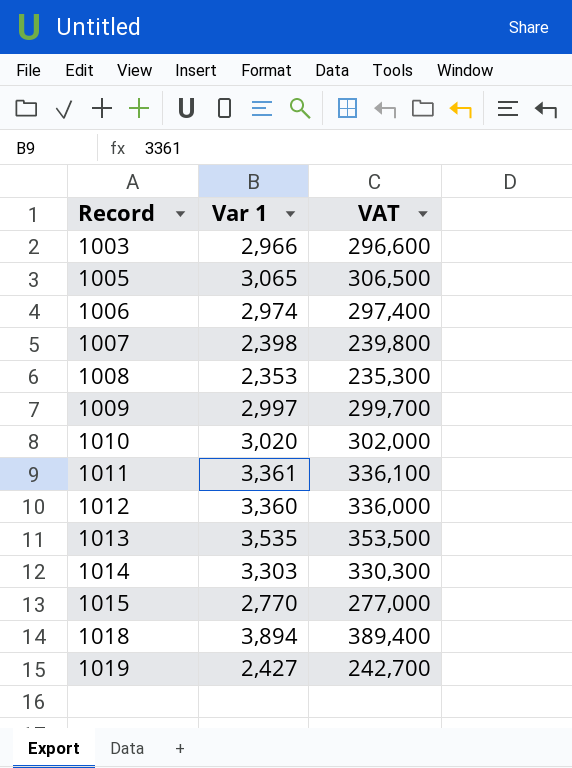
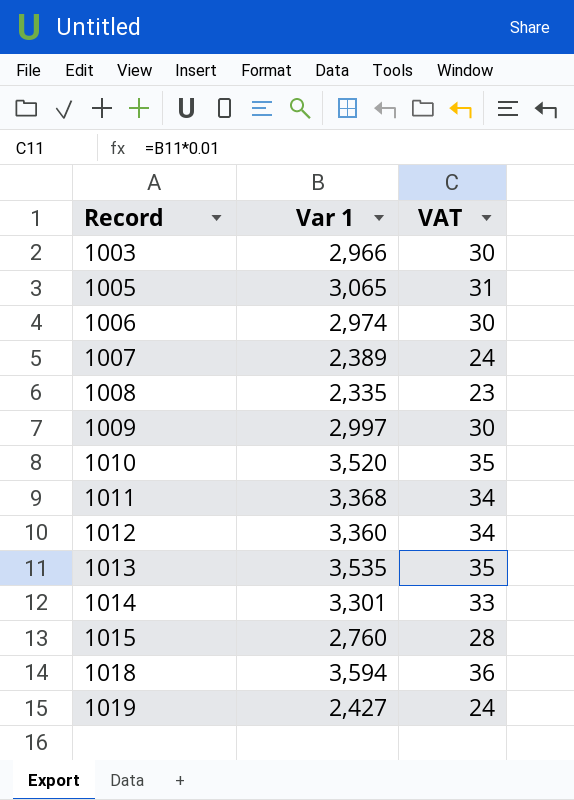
column VAT | formula: [Var 1] * 100 -> [Var 1] * 0.01
1007 | Var 1: 2,398 -> 2,389
1008 | Var 1: 2,353 -> 2,335
1010 | Var 1: 3,020 -> 3,520
1011 | Var 1: 3,361 -> 3,368
1014 | Var 1: 3,303 -> 3,301
1015 | Var 1: 2,770 -> 2,760
1018 | Var 1: 3,894 -> 3,594

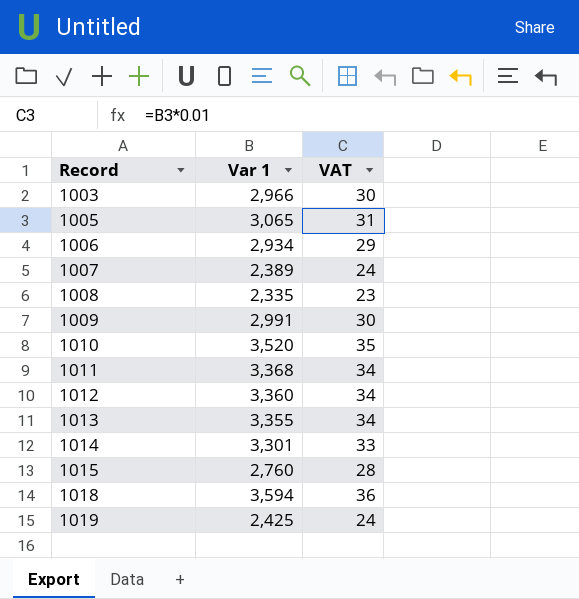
1006 | Var 1: 2,974 -> 2,934
1006 | VAT: 30 -> 29
1009 | Var 1: 2,997 -> 2,991
1013 | Var 1: 3,535 -> 3,355
1013 | VAT: 35 -> 34
1019 | Var 1: 2,427 -> 2,425

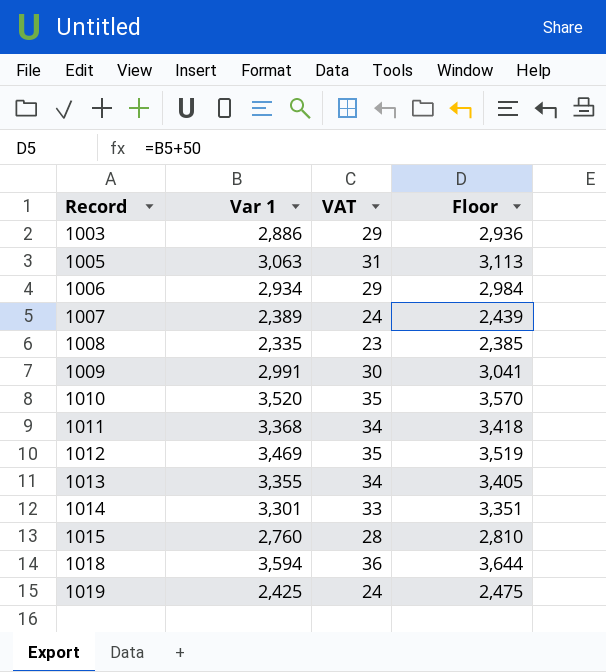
column Floor | formula: none -> [Var 1] + 50
1003 | Var 1: 2,966 -> 2,886
1003 | VAT: 30 -> 29
1005 | Var 1: 3,065 -> 3,063
1012 | Var 1: 3,360 -> 3,469
1012 | VAT: 34 -> 35

